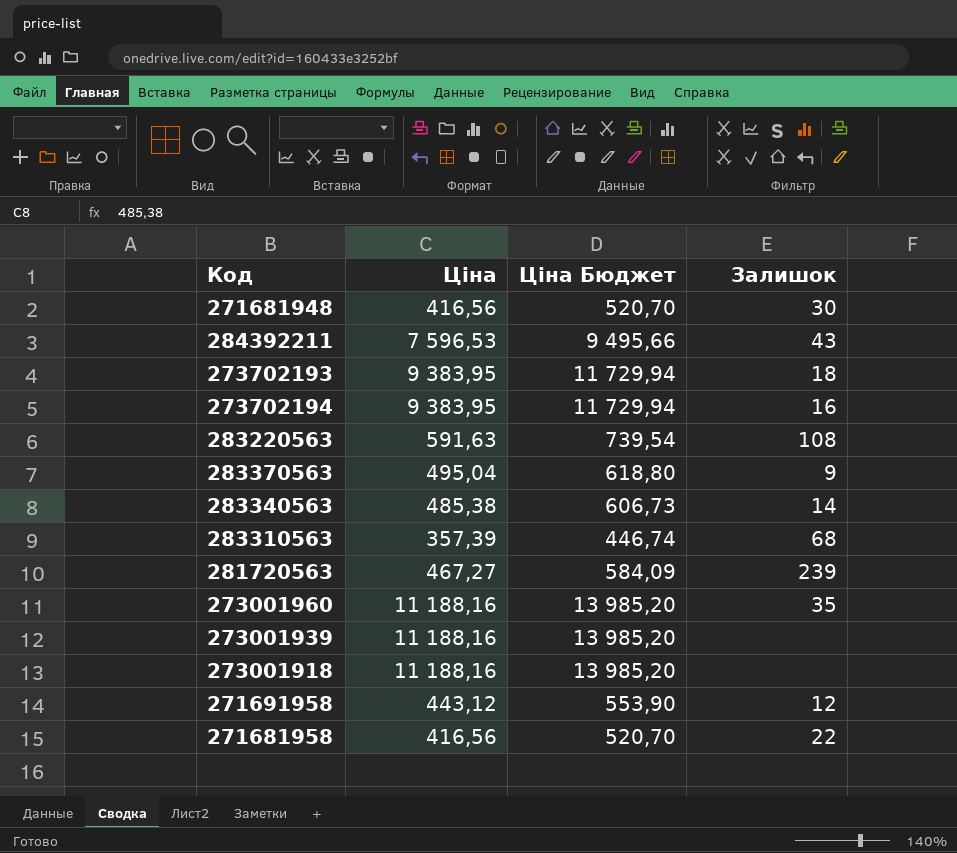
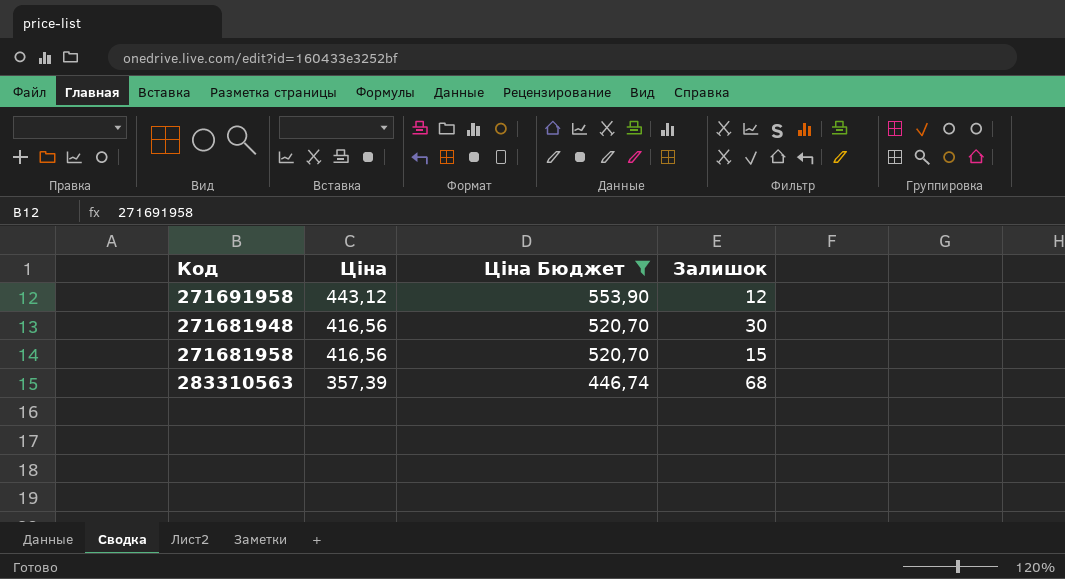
filter: none -> Ціна Бюджет <= 553,90
row order: none -> Ціна descending
271681958 | Залишок: 22 -> 15

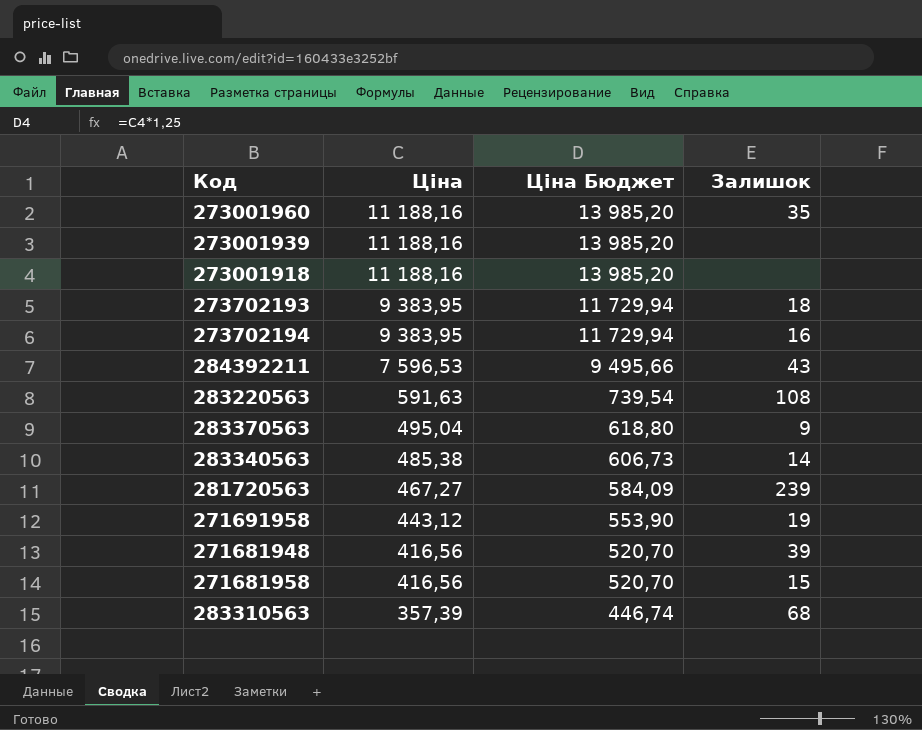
filter: Ціна Бюджет <= 553,90 -> none
271691958 | Залишок: 12 -> 19
271681948 | Залишок: 30 -> 39

